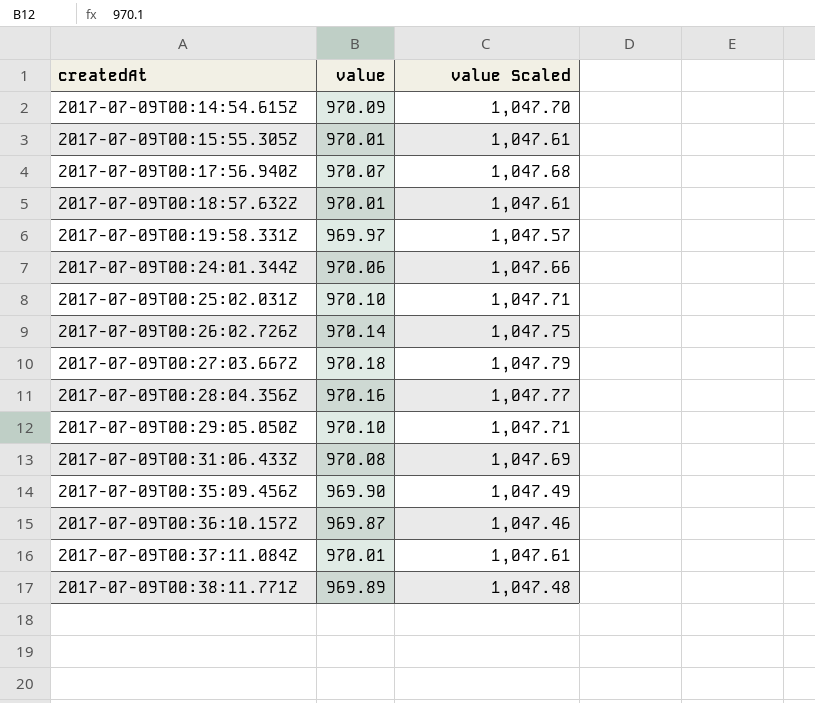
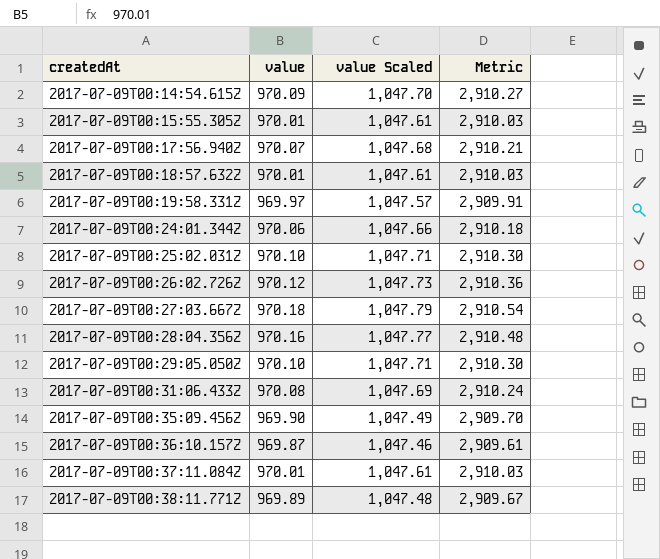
column Metric | formula: none -> [value] * 3
2017-07-09T00:26:02.726Z | value: 970.14 -> 970.12
2017-07-09T00:26:02.726Z | value Scaled: 1,047.75 -> 1,047.73

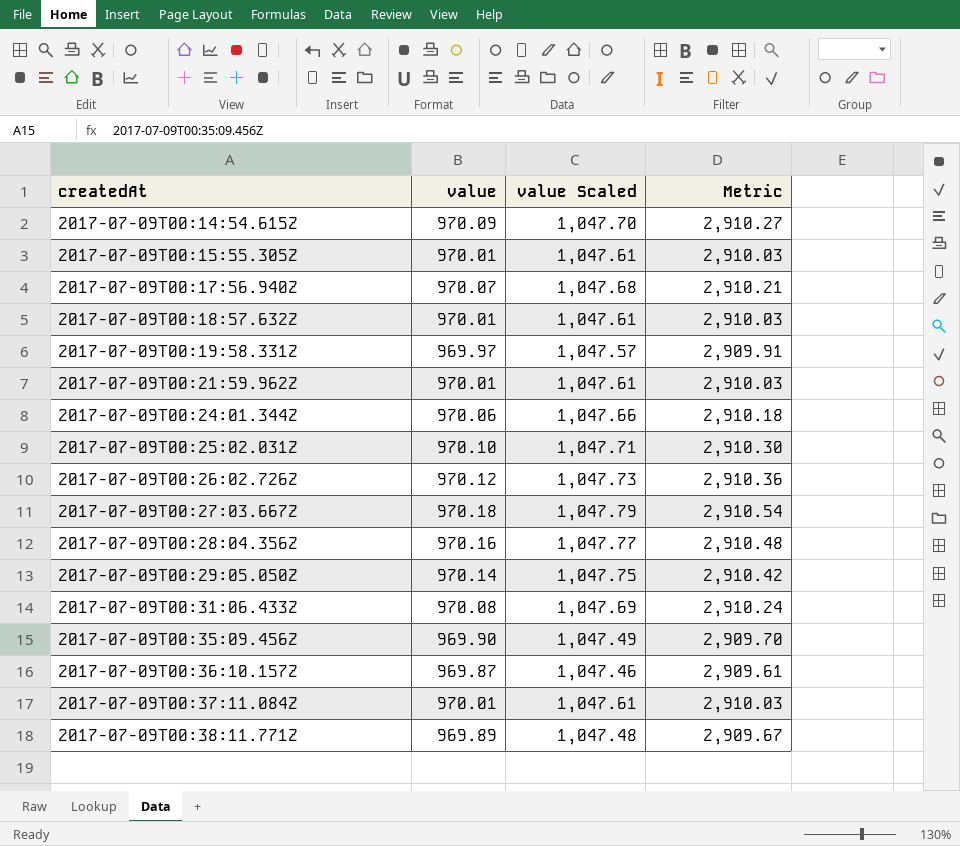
row 2017-07-09T00:21:59.962Z: none -> 970.01 | 1,047.61 | 2,910.03
2017-07-09T00:29:05.050Z | value: 970.10 -> 970.14
2017-07-09T00:29:05.050Z | value Scaled: 1,047.71 -> 1,047.75
2017-07-09T00:29:05.050Z | Metric: 2,910.30 -> 2,910.42

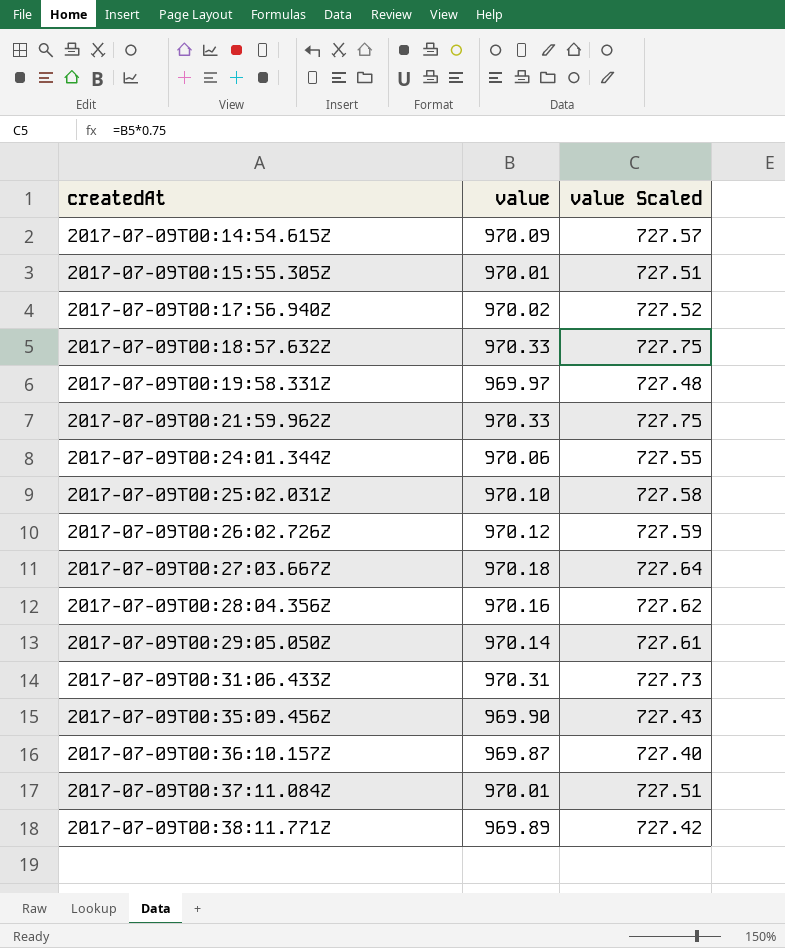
column Metric | formula: [value] * 3 -> none
column value Scaled | formula: [value] * 1.08 -> [value] * 0.75
2017-07-09T00:17:56.940Z | value: 970.07 -> 970.02
2017-07-09T00:18:57.632Z | value: 970.01 -> 970.33
2017-07-09T00:21:59.962Z | value: 970.01 -> 970.33
2017-07-09T00:31:06.433Z | value: 970.08 -> 970.31

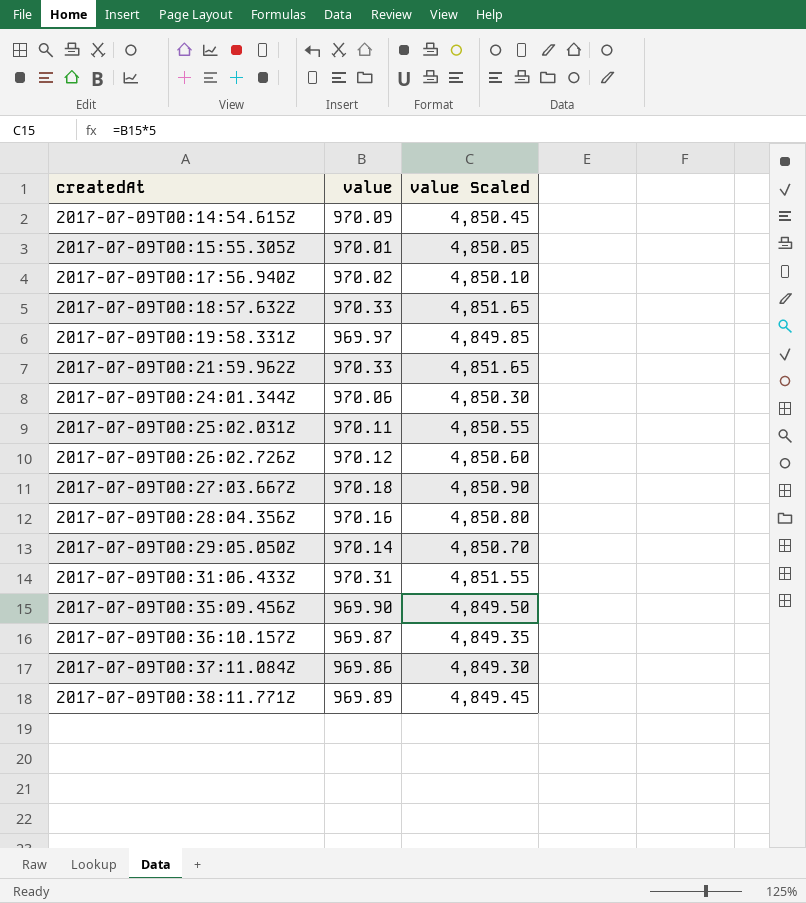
column value Scaled | formula: [value] * 0.75 -> [value] * 5
2017-07-09T00:25:02.031Z | value: 970.10 -> 970.11
2017-07-09T00:37:11.084Z | value: 970.01 -> 969.86

